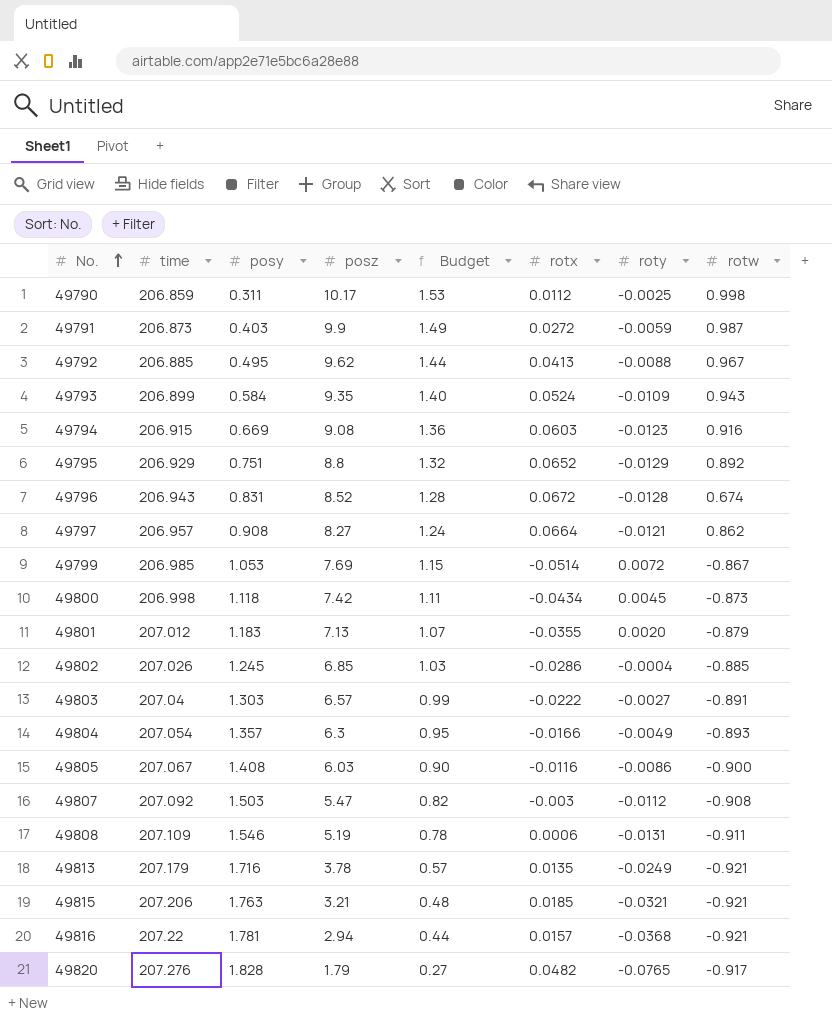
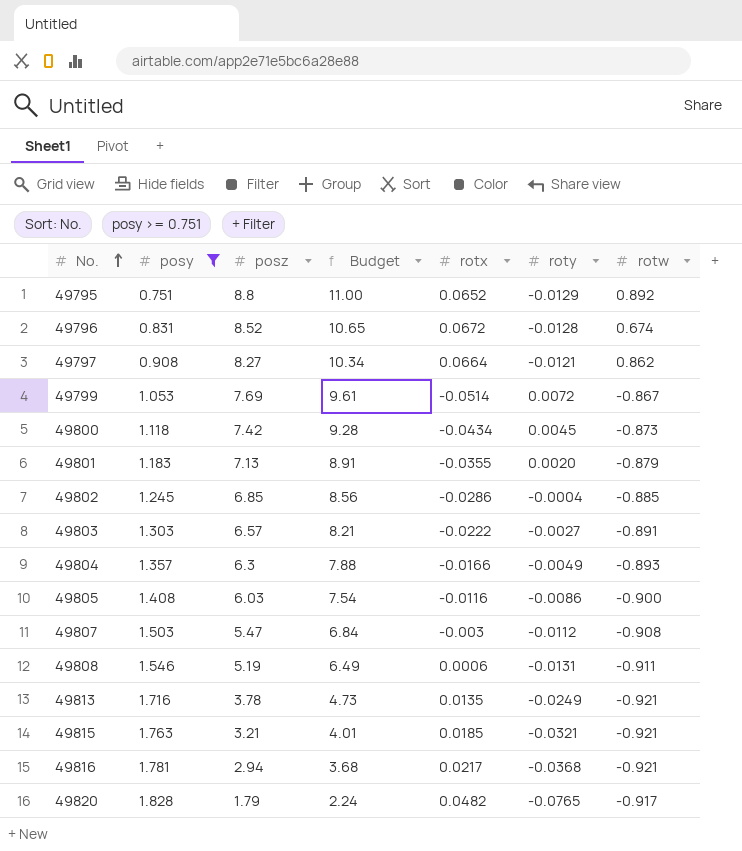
filter: none -> posy >= 0.751
column time | position: 2 -> none
column Budget | formula: [posz] * 0.15 -> [posz] * 1.25
49816 | rotx: 0.0157 -> 0.0217

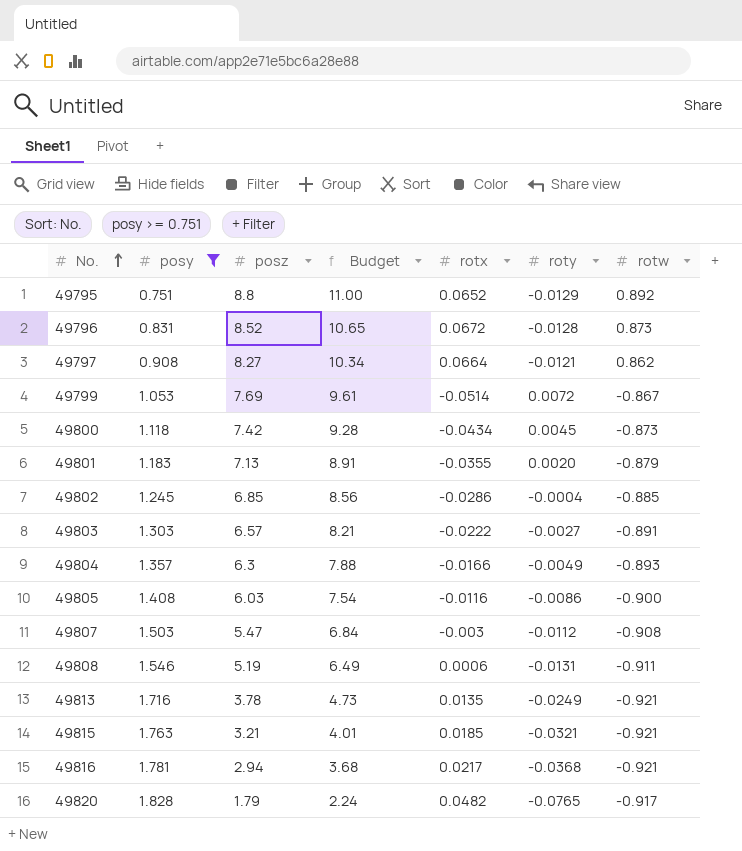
49796 | rotw: 0.674 -> 0.873

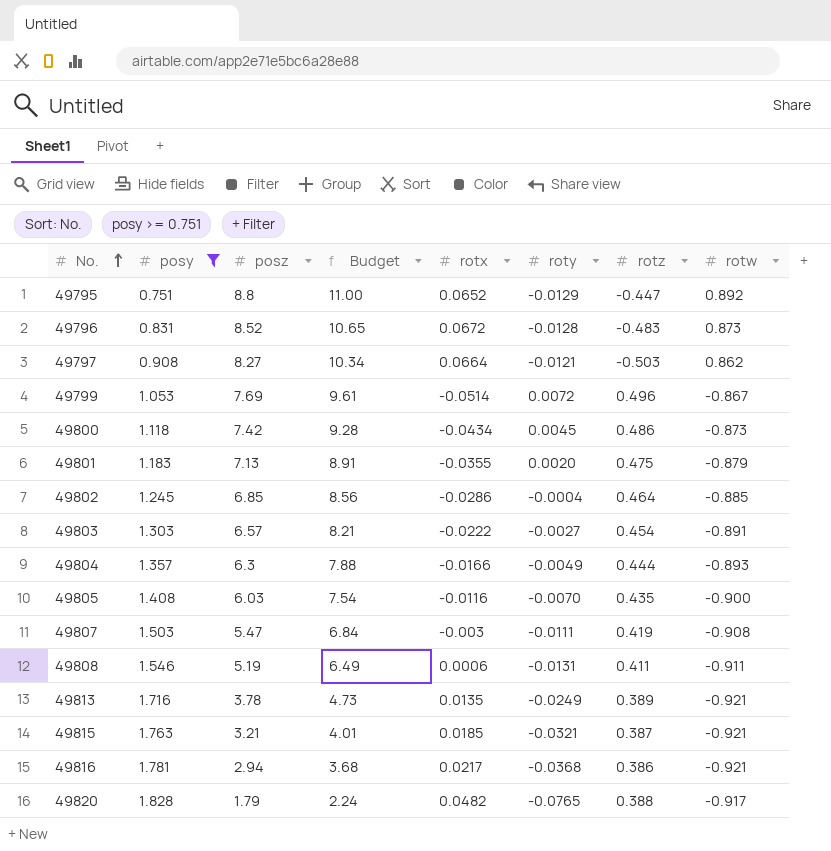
column rotz | position: none -> 7
49805 | roty: -0.0086 -> -0.0070
49807 | roty: -0.0112 -> -0.0111

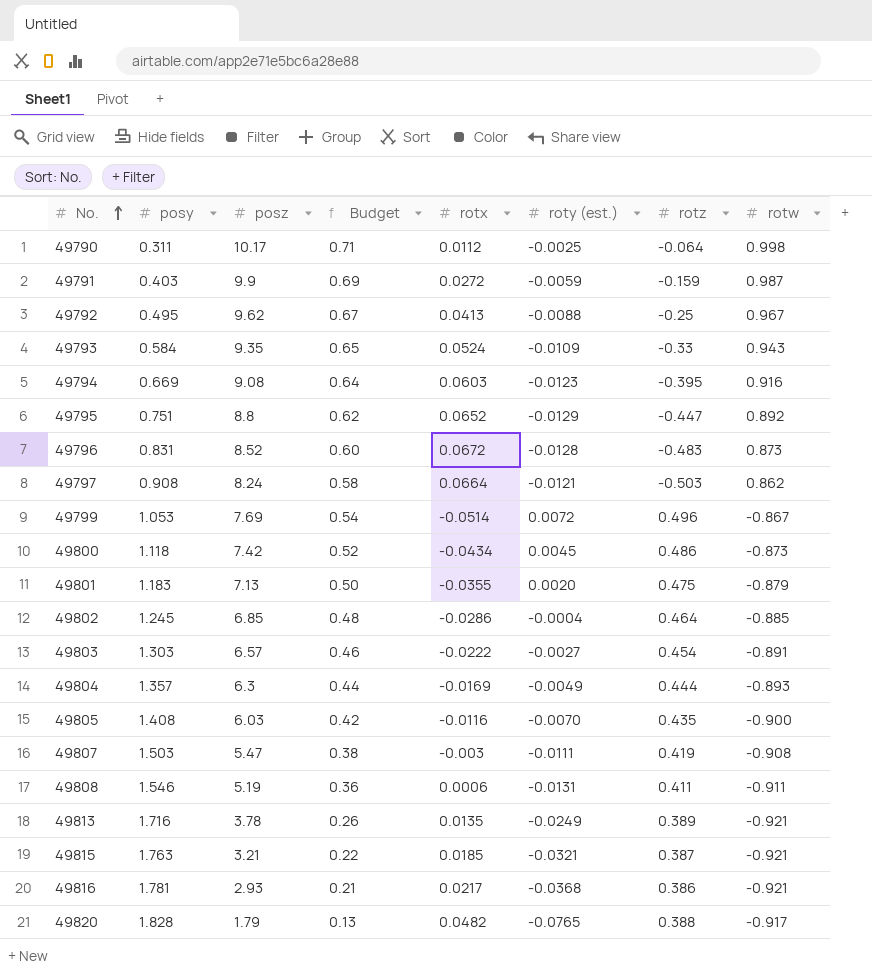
filter: posy >= 0.751 -> none
column Budget | formula: [posz] * 1.25 -> [posz] * 0.07
column name: roty -> roty (est.)
49797 | posz: 8.27 -> 8.24
49804 | rotx: -0.0166 -> -0.0169
49816 | posz: 2.94 -> 2.93

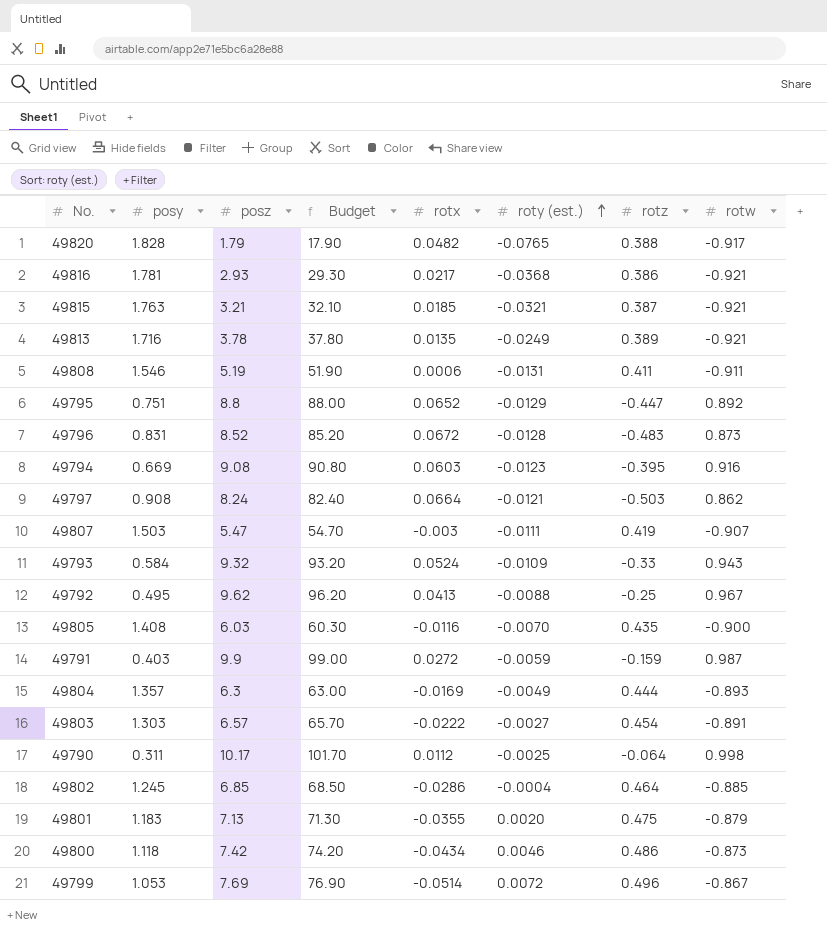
row order: No. ascending -> roty (est.) ascending
column Budget | formula: [posz] * 0.07 -> [posz] * 10
49807 | rotw: -0.908 -> -0.907
49793 | posz: 9.35 -> 9.32
49800 | roty (est.): 0.0045 -> 0.0046

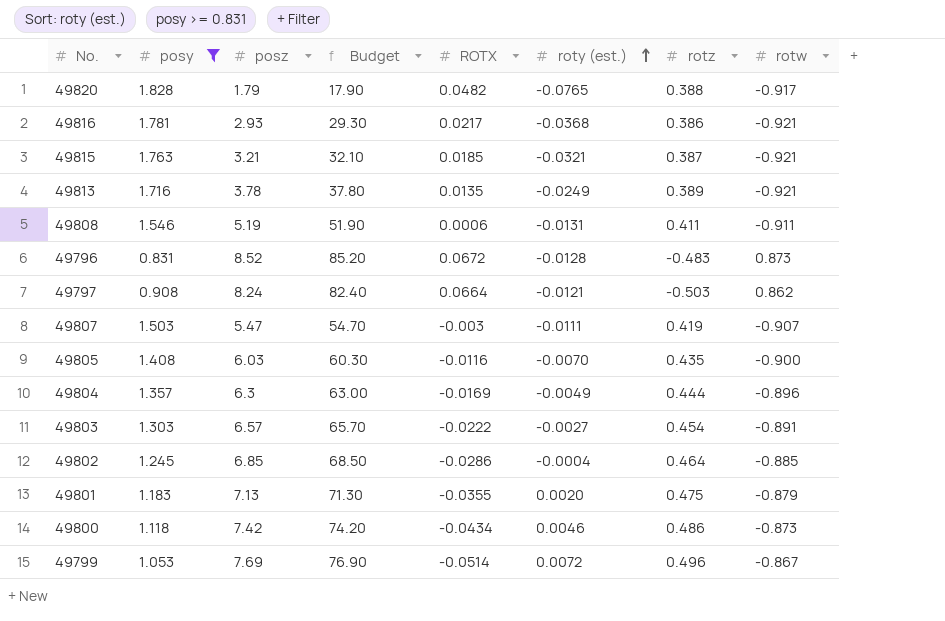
filter: none -> posy >= 0.831
column name: rotx -> ROTX
49804 | rotw: -0.893 -> -0.896

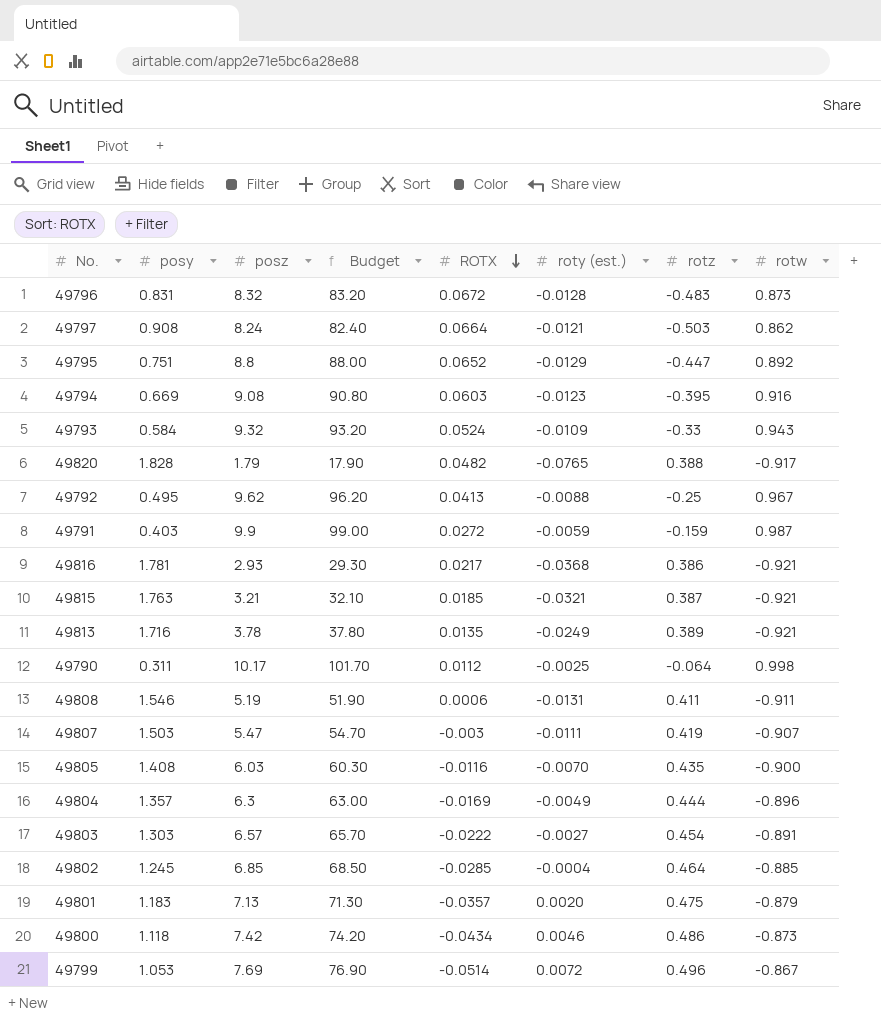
filter: posy >= 0.831 -> none
row order: roty (est.) ascending -> ROTX descending
49796 | posz: 8.52 -> 8.32
49796 | Budget: 85.20 -> 83.20
49802 | ROTX: -0.0286 -> -0.0285
49801 | ROTX: -0.0355 -> -0.0357

